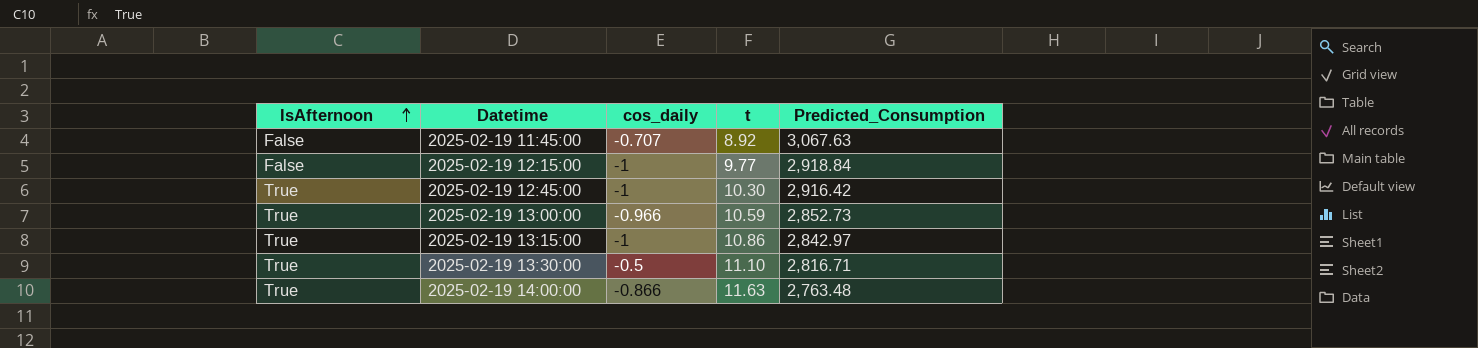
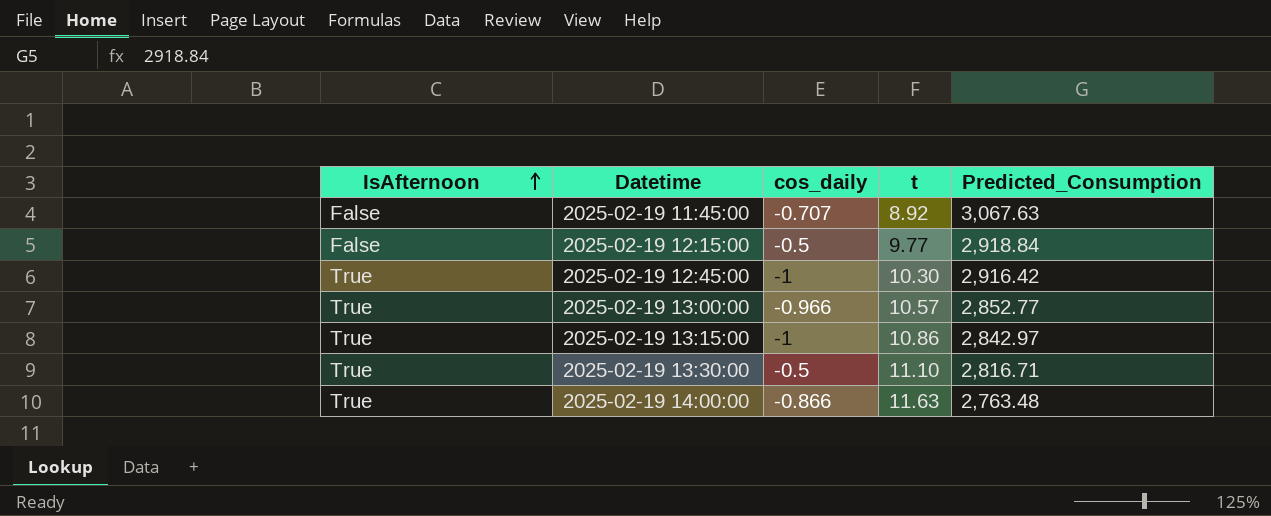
2025-02-19 12:15:00 | cos_daily: -1 -> -0.5
2025-02-19 13:00:00 | t: 10.59 -> 10.57
2025-02-19 13:00:00 | Predicted_Consumption: 2,852.73 -> 2,852.77

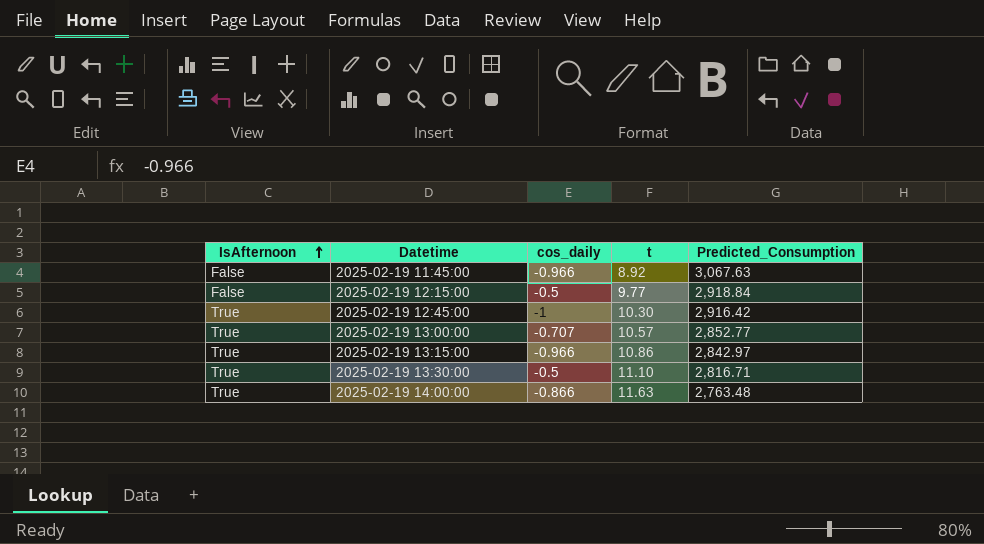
2025-02-19 11:45:00 | cos_daily: -0.707 -> -0.966
2025-02-19 13:00:00 | cos_daily: -0.966 -> -0.707
2025-02-19 13:15:00 | cos_daily: -1 -> -0.966

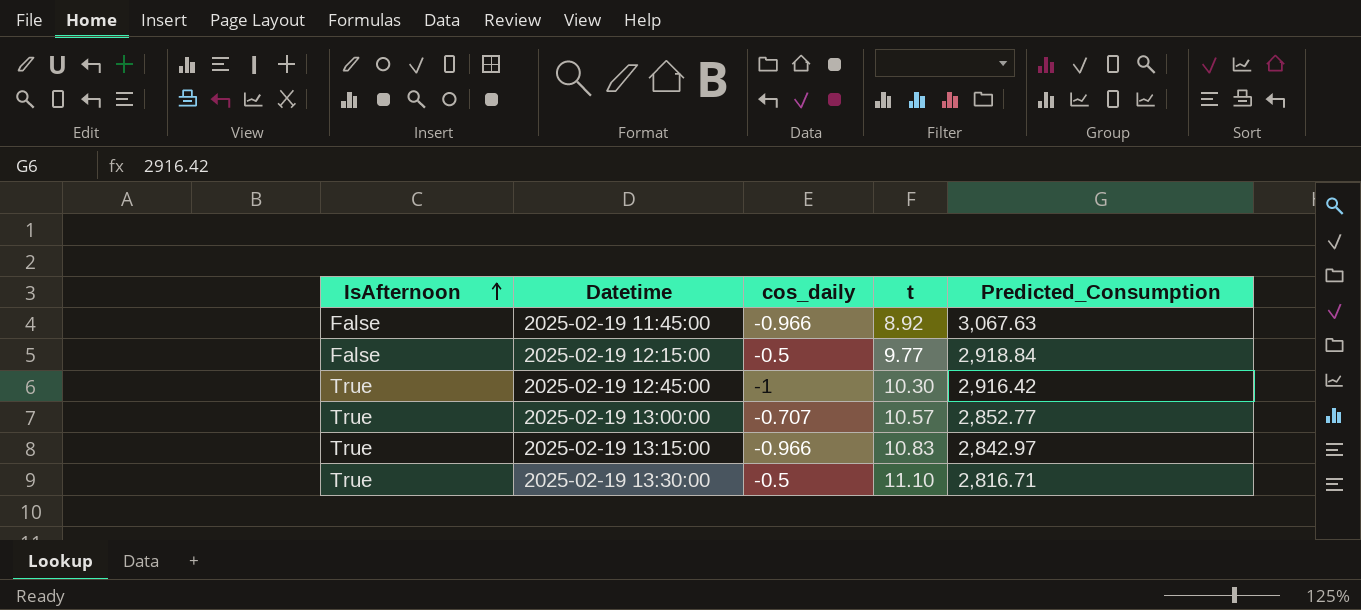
row 2025-02-19 14:00:00: True | -0.866 | 11.63 | 2,763.48 -> none
2025-02-19 13:15:00 | t: 10.86 -> 10.83

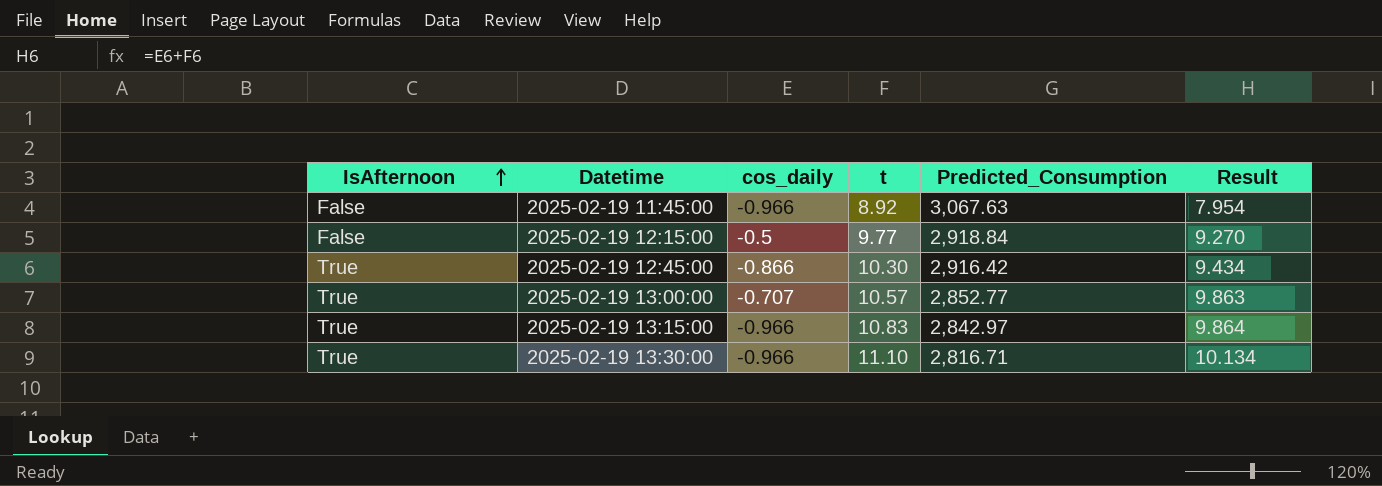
column Result | formula: none -> [cos_daily] + [t]
2025-02-19 12:45:00 | cos_daily: -1 -> -0.866
2025-02-19 13:30:00 | cos_daily: -0.5 -> -0.966

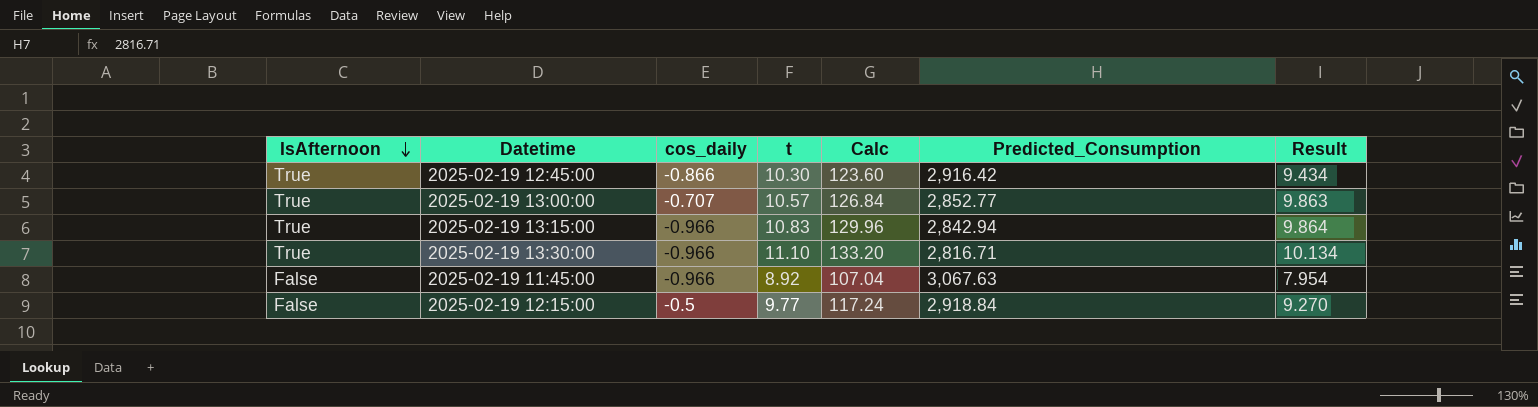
row order: IsAfternoon ascending -> IsAfternoon descending
column Calc | formula: none -> [t] * 12
2025-02-19 13:15:00 | Predicted_Consumption: 2,842.97 -> 2,842.94

